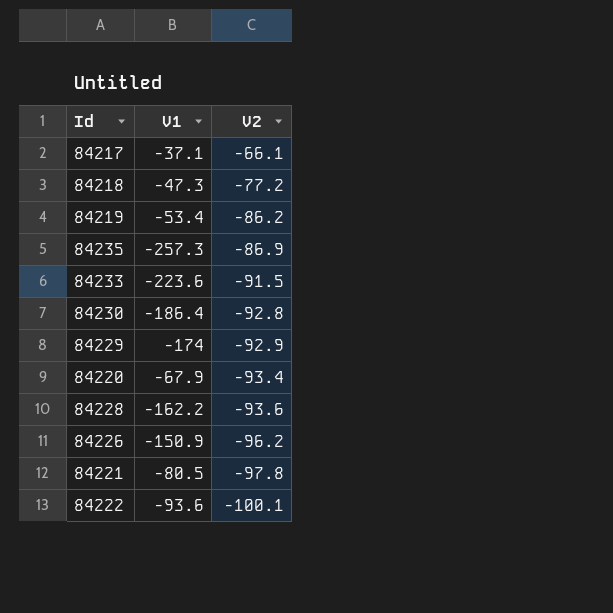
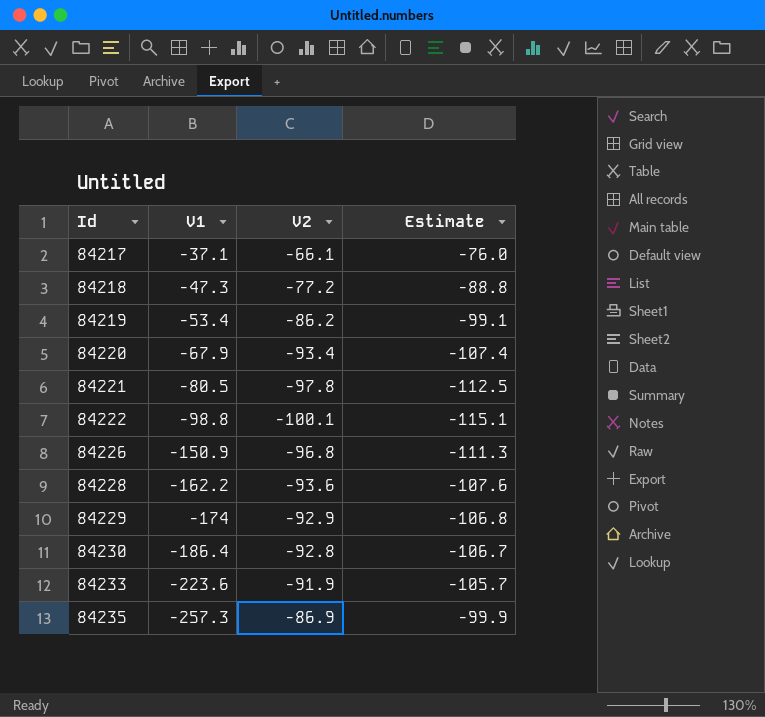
row order: V2 descending -> Id ascending
column Estimate | formula: none -> [V2] * 1.15
84222 | V1: -93.6 -> -98.8
84226 | V2: -96.2 -> -96.8
84233 | V2: -91.5 -> -91.9

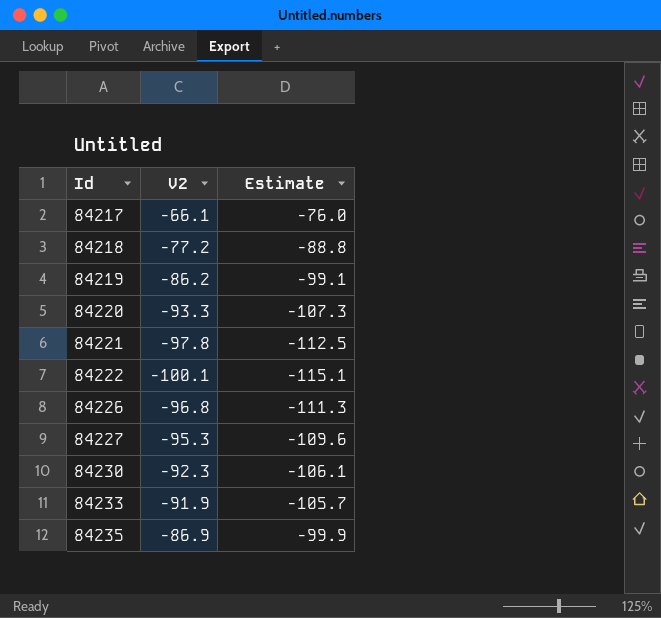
column V1 | position: 2 -> none
row 84228: -162.2 | -93.6 | -107.6 -> none
row 84229: -174 | -92.9 | -106.8 -> none
84220 | V2: -93.4 -> -93.3
84220 | Estimate: -107.4 -> -107.3
row 84227: none -> -95.3 | -109.6
84230 | V2: -92.8 -> -92.3
84230 | Estimate: -106.7 -> -106.1

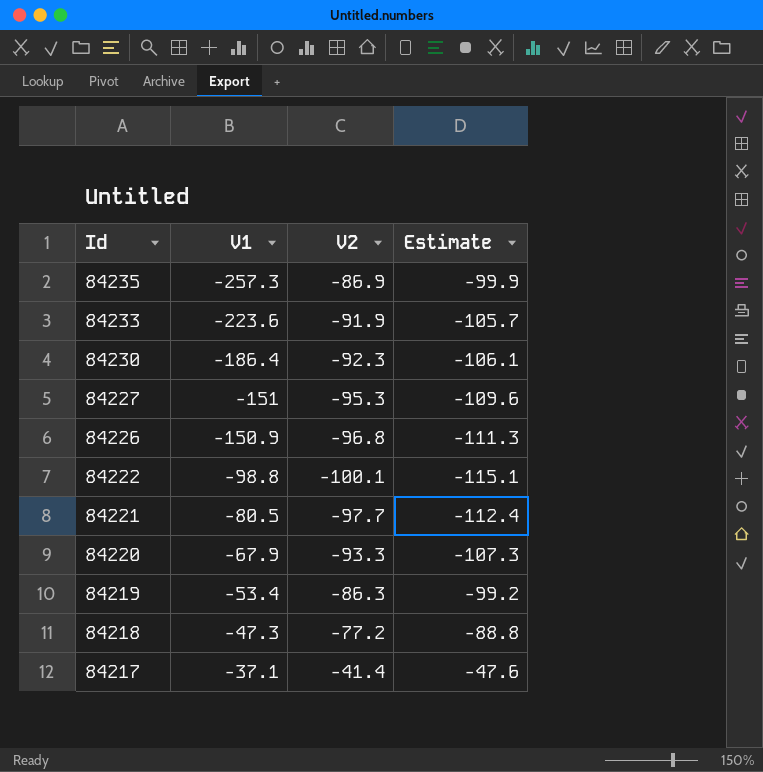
row order: Id ascending -> Id descending
column V1 | position: none -> 2
84221 | V2: -97.8 -> -97.7
84221 | Estimate: -112.5 -> -112.4
84219 | V2: -86.2 -> -86.3
84219 | Estimate: -99.1 -> -99.2
84217 | V2: -66.1 -> -41.4
84217 | Estimate: -76.0 -> -47.6

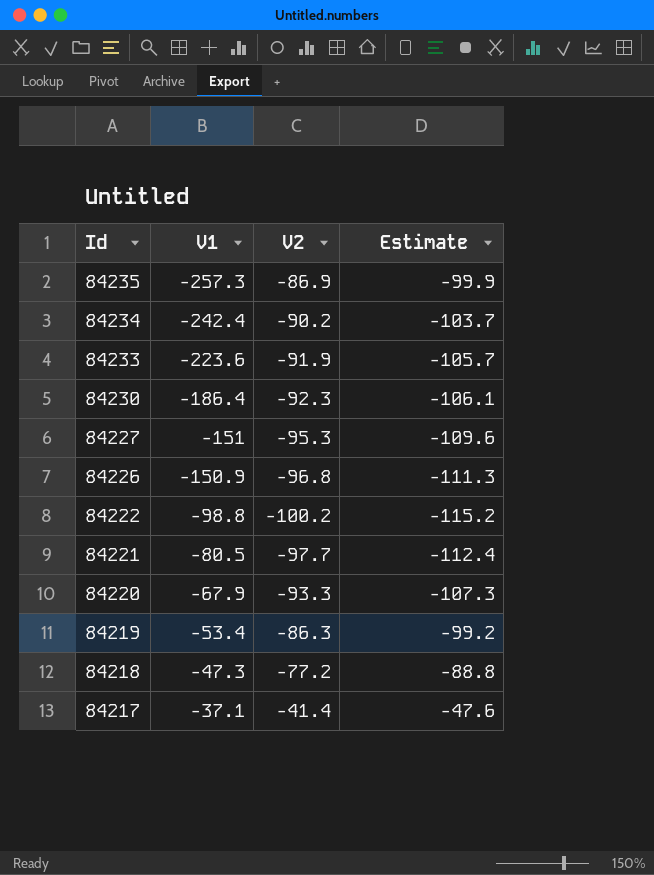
row 84234: none -> -242.4 | -90.2 | -103.7
84222 | V2: -100.1 -> -100.2
84222 | Estimate: -115.1 -> -115.2

